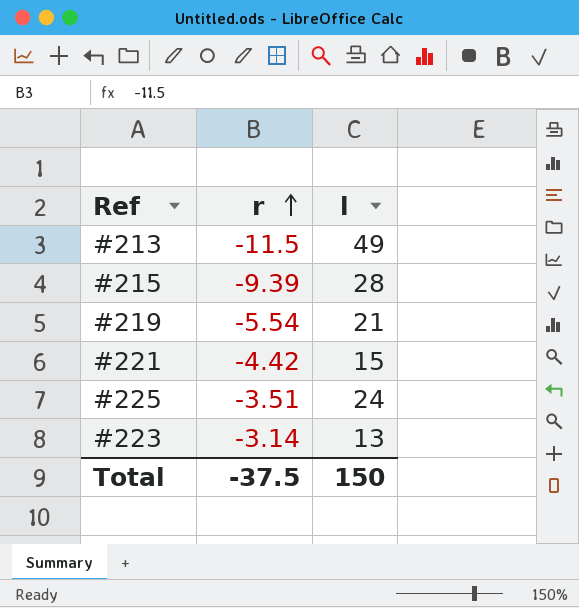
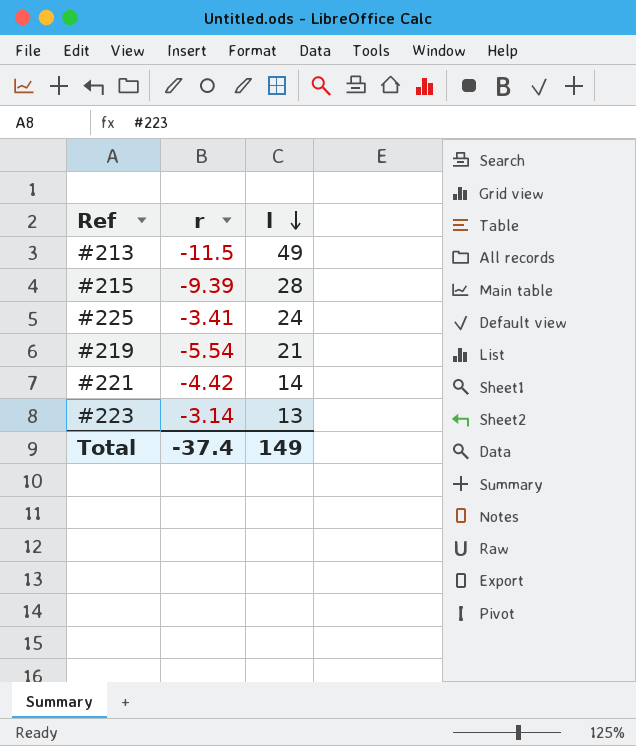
row order: r ascending -> l descending
#225 | r: -3.51 -> -3.41
#221 | l: 15 -> 14
Total | r: -37.5 -> -37.4
Total | l: 150 -> 149

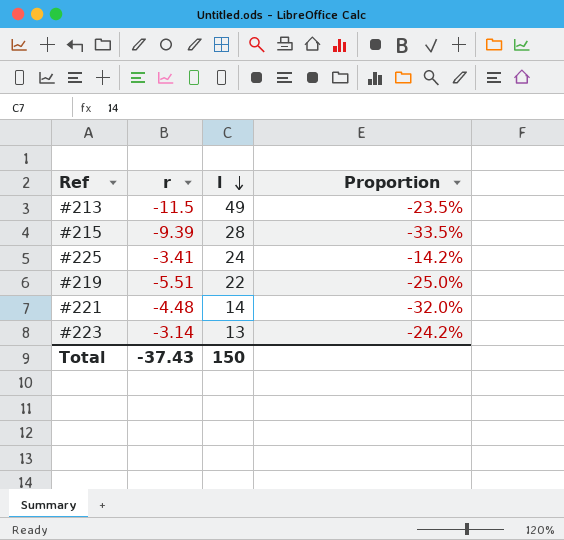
column Proportion | formula: none -> [r] / [l]
#219 | r: -5.54 -> -5.51
#219 | l: 21 -> 22
#221 | r: -4.42 -> -4.48
Total | r: -37.4 -> -37.43
Total | l: 149 -> 150

